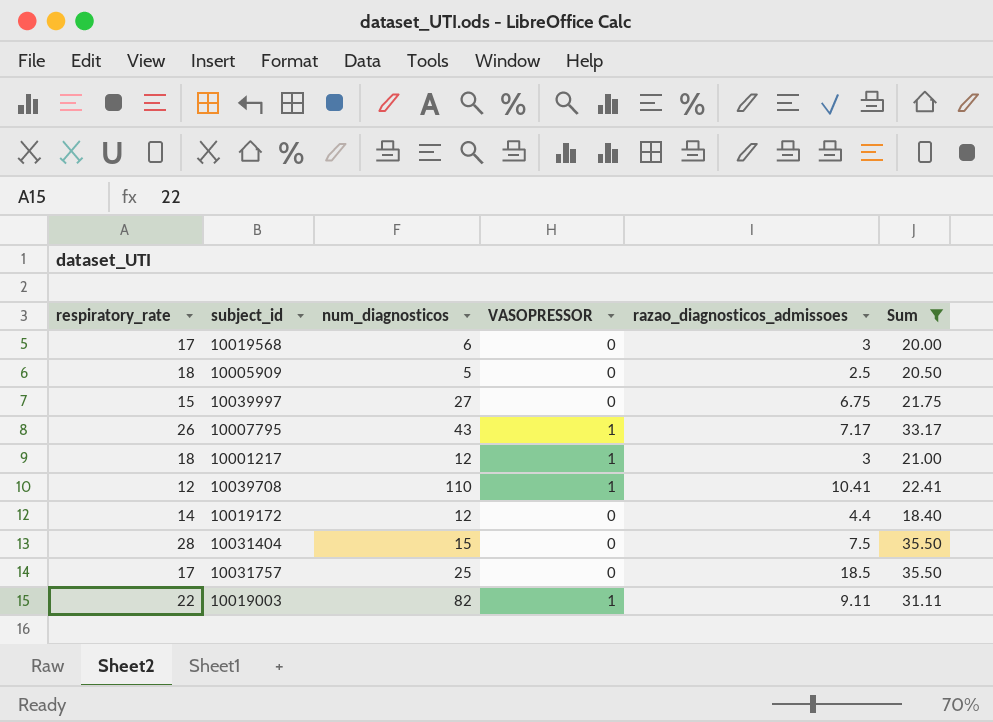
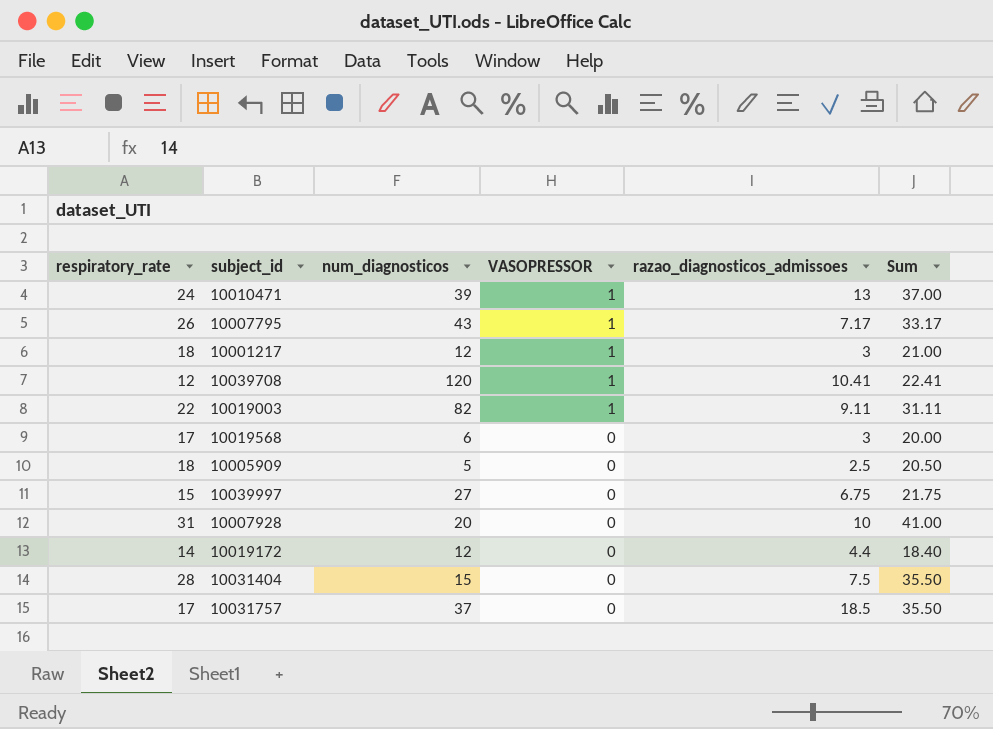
filter: Sum <= 35.50 -> none
row order: none -> VASOPRESSOR descending
10039708 | num_diagnosticos: 110 -> 120
10031757 | num_diagnosticos: 25 -> 37

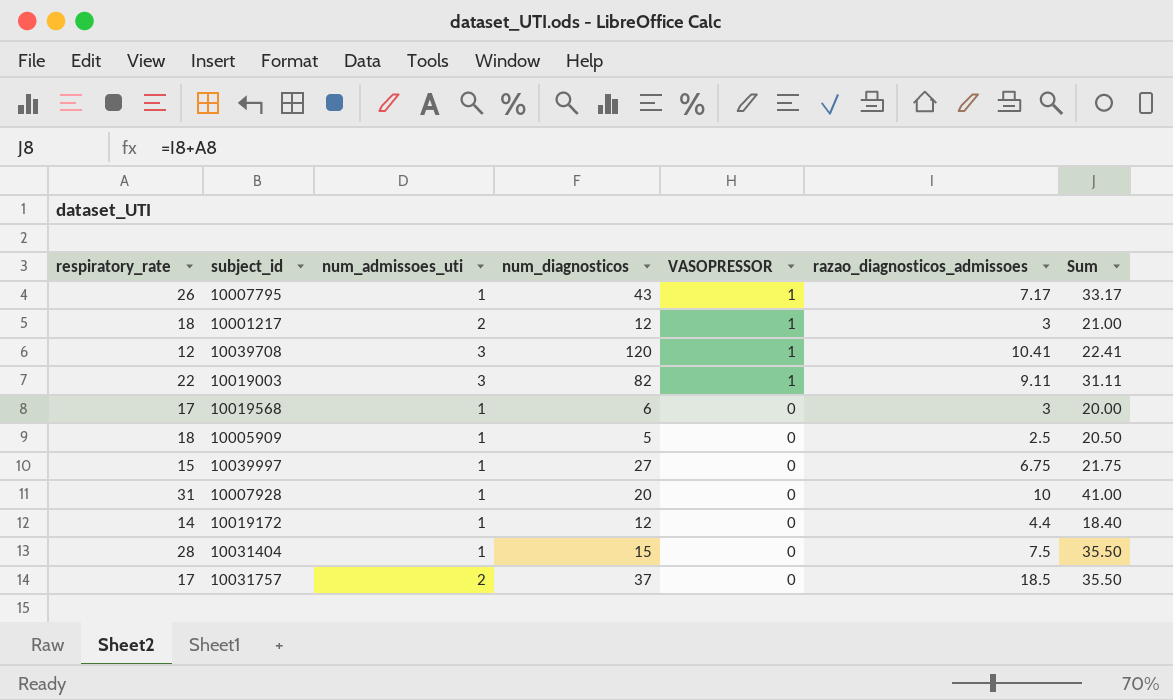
column num_admissoes_uti | position: none -> 3
row 10010471: 24 | 39 | 1 | 13 | 37.00 -> none

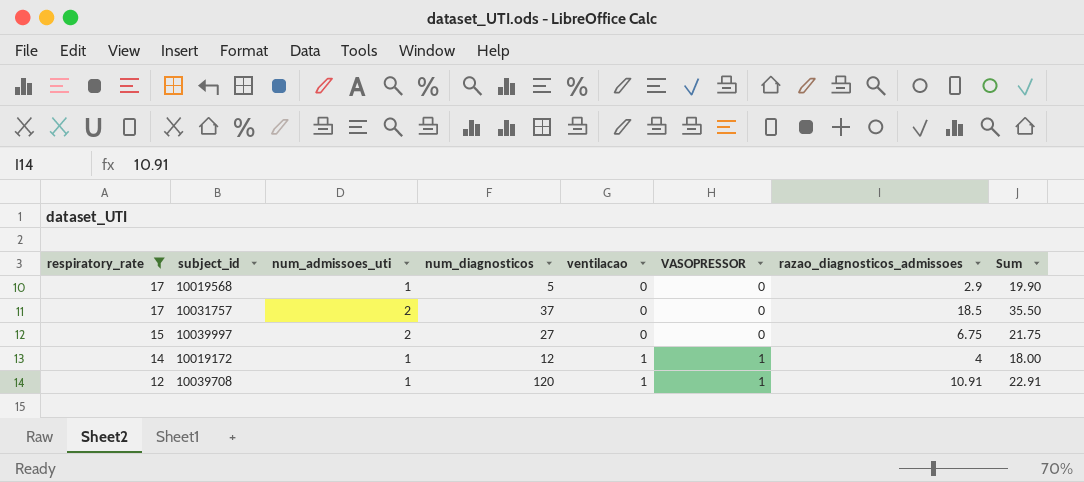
filter: none -> respiratory_rate <= 17
row order: VASOPRESSOR descending -> respiratory_rate descending
column ventilacao | position: none -> 5
10019568 | num_diagnosticos: 6 -> 5
10019568 | razao_diagnosticos_admissoes: 3 -> 2.9
10019568 | Sum: 20.00 -> 19.90
10039997 | num_admissoes_uti: 1 -> 2
10019172 | VASOPRESSOR: 0 -> 1
10019172 | razao_diagnosticos_admissoes: 4.4 -> 4
10019172 | Sum: 18.40 -> 18.00
10039708 | num_admissoes_uti: 3 -> 1
10039708 | razao_diagnosticos_admissoes: 10.41 -> 10.91
10039708 | Sum: 22.41 -> 22.91

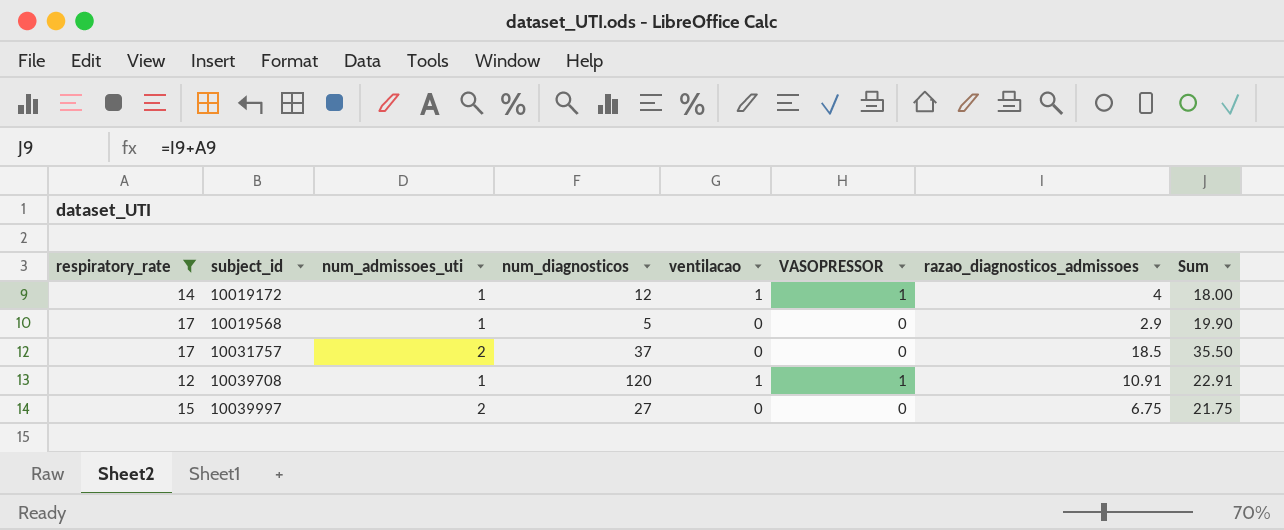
row order: respiratory_rate descending -> subject_id ascending

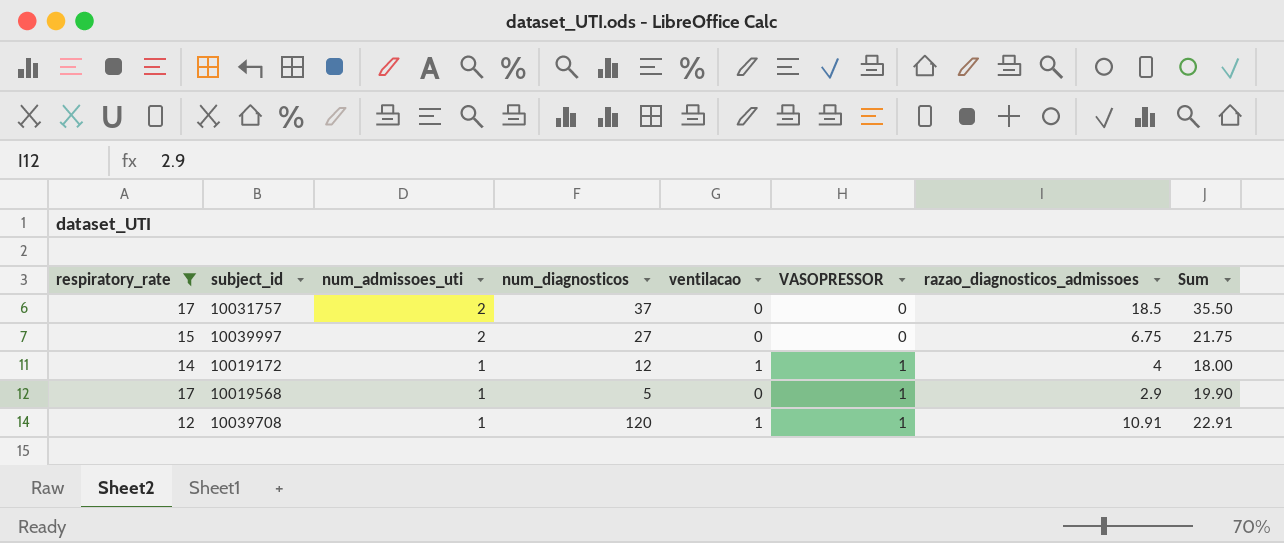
row order: subject_id ascending -> num_admissoes_uti descending
10019568 | VASOPRESSOR: 0 -> 1

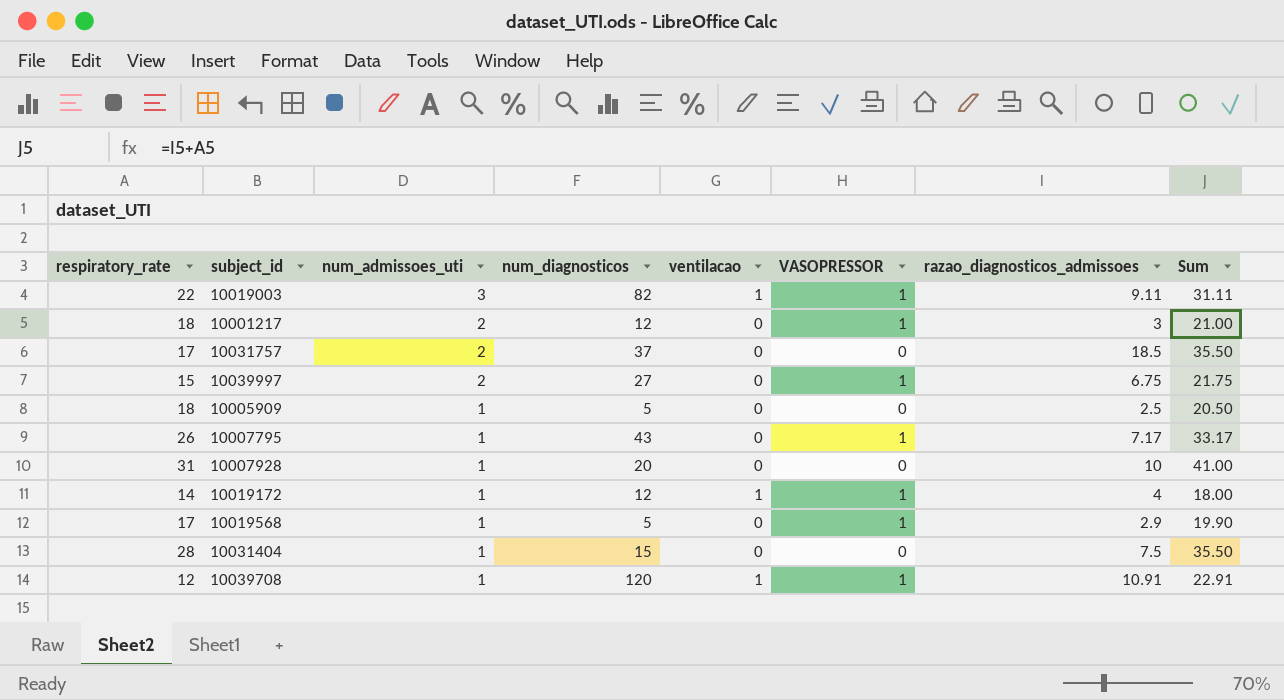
filter: respiratory_rate <= 17 -> none
10039997 | VASOPRESSOR: 0 -> 1

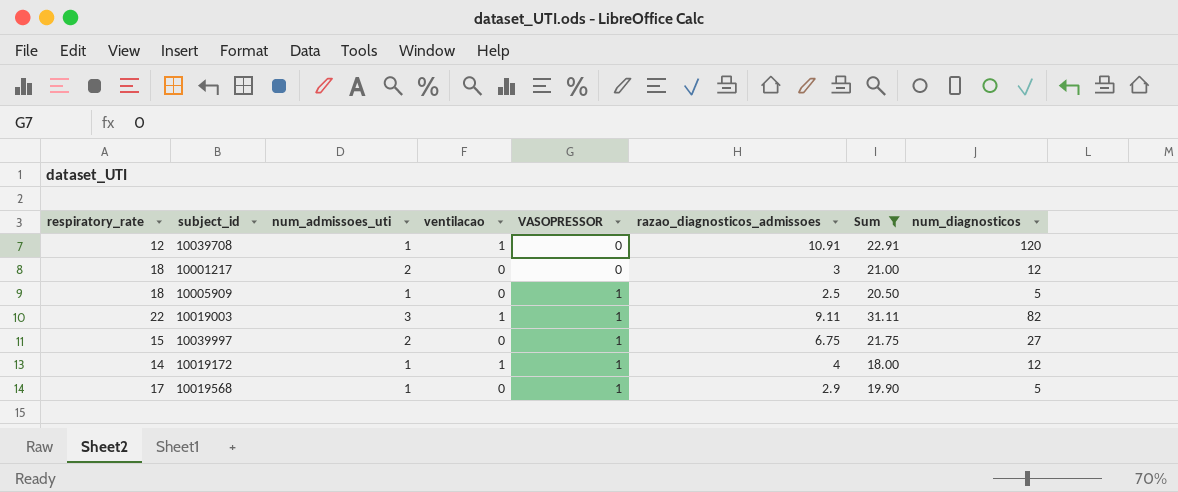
filter: none -> Sum <= 31.11
row order: num_admissoes_uti descending -> VASOPRESSOR ascending
column num_diagnosticos | position: 4 -> 8
10039708 | VASOPRESSOR: 1 -> 0
10001217 | VASOPRESSOR: 1 -> 0
10005909 | VASOPRESSOR: 0 -> 1

